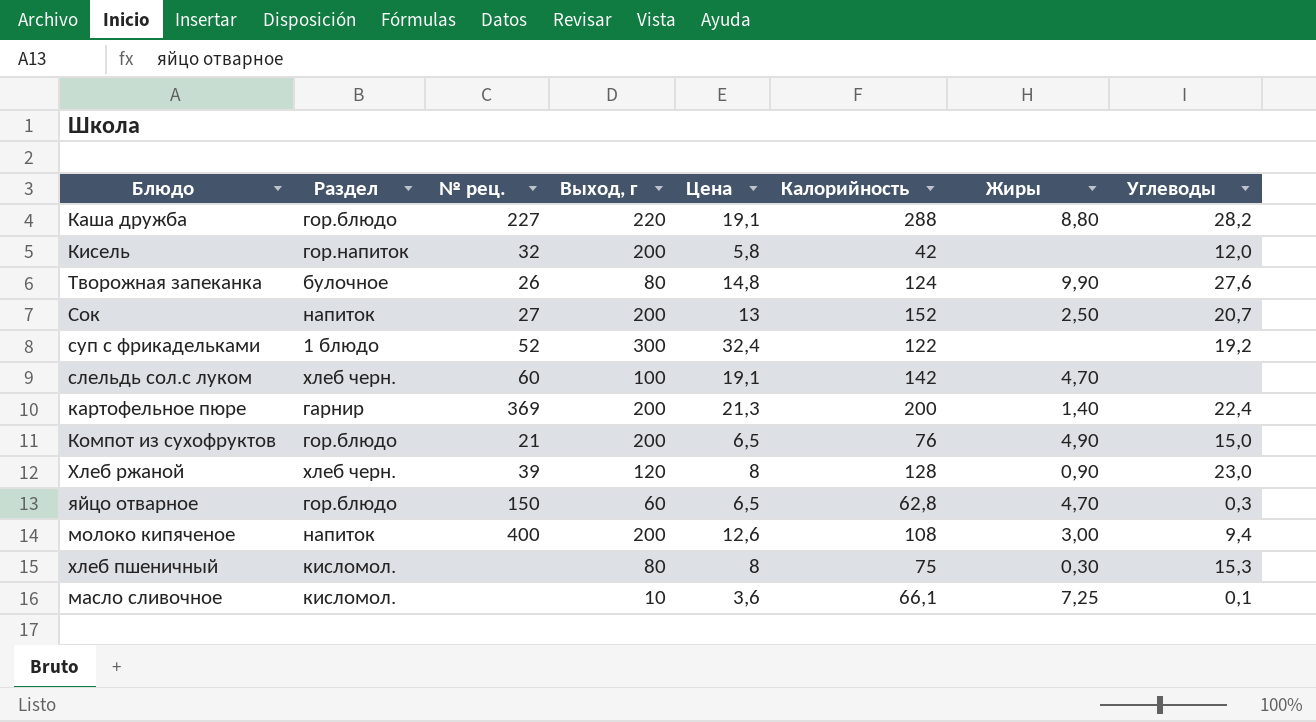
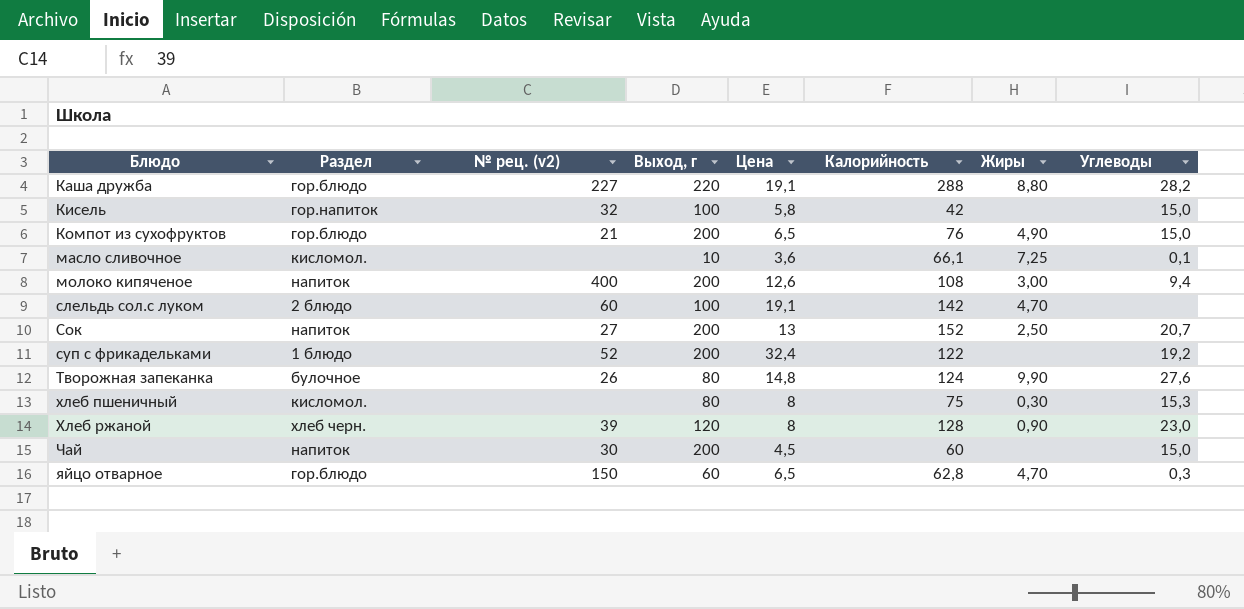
row order: none -> Блюдо ascending
column name: № рец. -> № рец. (v2)
row картофельное пюре: гарнир | 369 | 200 | 21,3 | 200 | 1,40 | 22,4 -> none
Кисель | Выход, г: 200 -> 100
Кисель | Углеводы: 12,0 -> 15,0
слельдь сол.с луком | Раздел: хлеб черн. -> 2 блюдо
суп с фрикадельками | Выход, г: 300 -> 200
row Чай: none -> напиток | 30 | 200 | 4,5 | 60 | none | 15,0

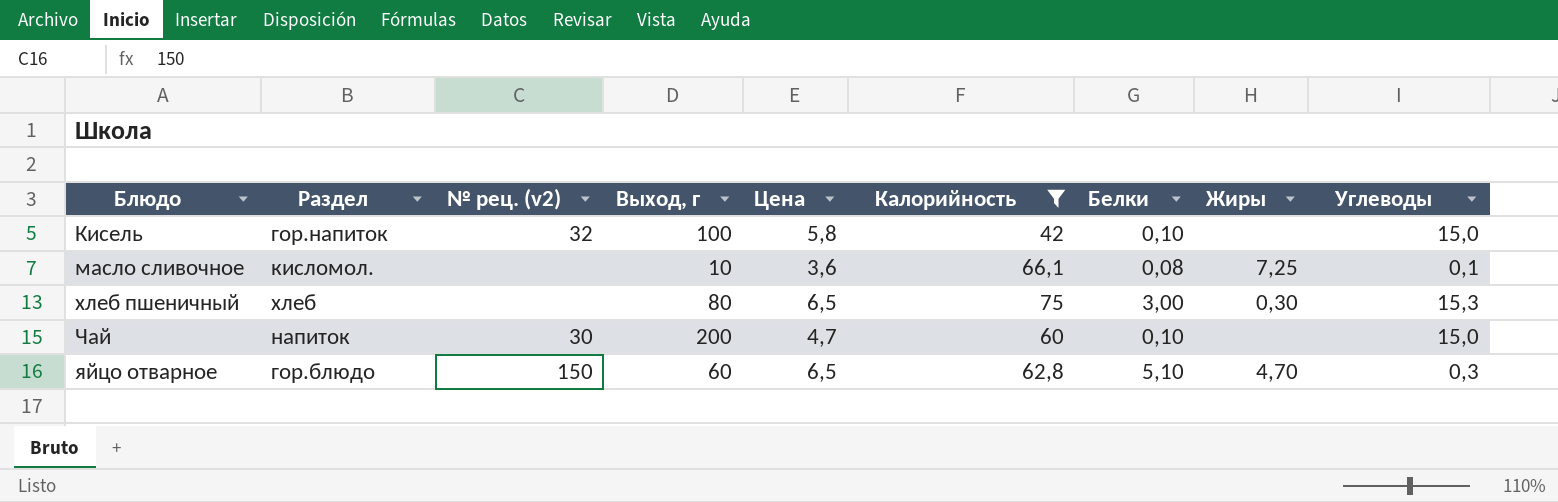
filter: none -> Калорийность <= 75
column Белки | position: none -> 7
хлеб пшеничный | Раздел: кисломол. -> хлеб
хлеб пшеничный | Цена: 8 -> 6,5
Чай | Цена: 4,5 -> 4,7

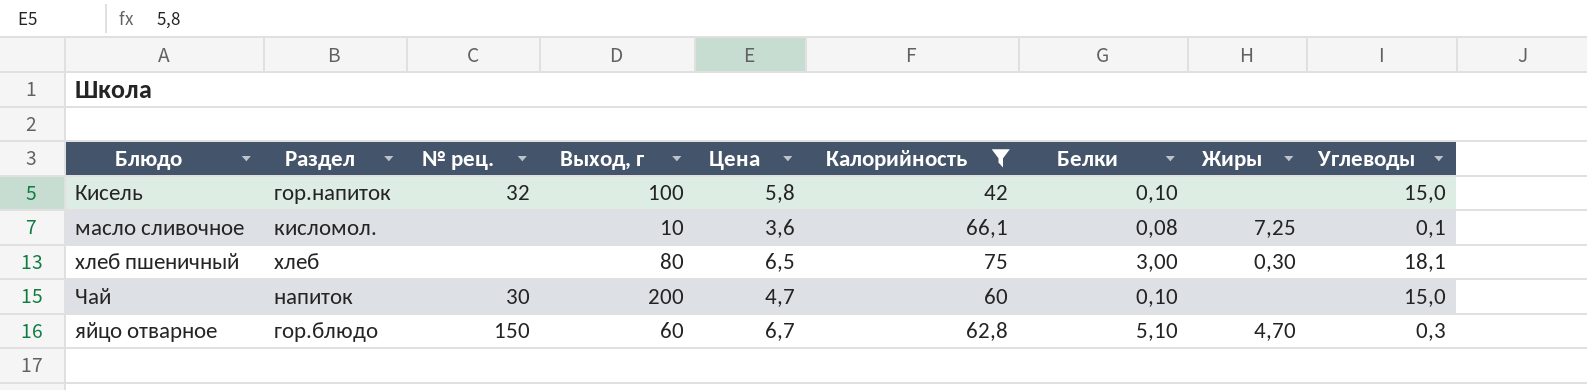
column name: № рец. (v2) -> № рец.
хлеб пшеничный | Углеводы: 15,3 -> 18,1
яйцо отварное | Цена: 6,5 -> 6,7

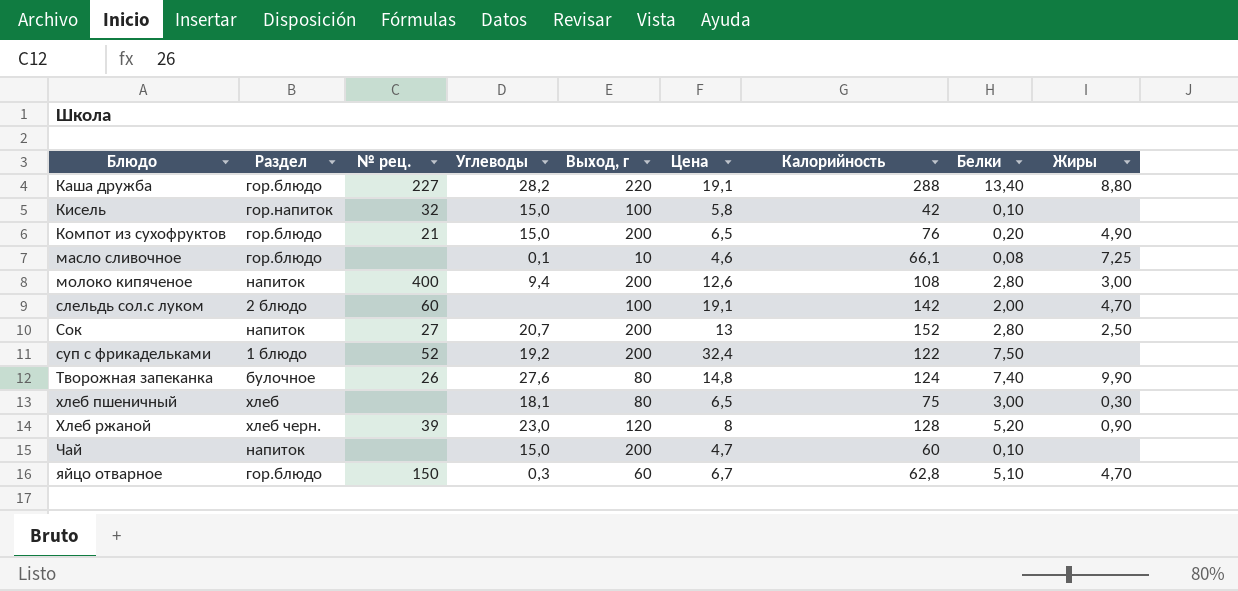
filter: Калорийность <= 75 -> none
column Углеводы | position: 9 -> 4
масло сливочное | Раздел: кисломол. -> гор.блюдо
масло сливочное | Цена: 3,6 -> 4,6
Чай | № рец.: 30 -> none

